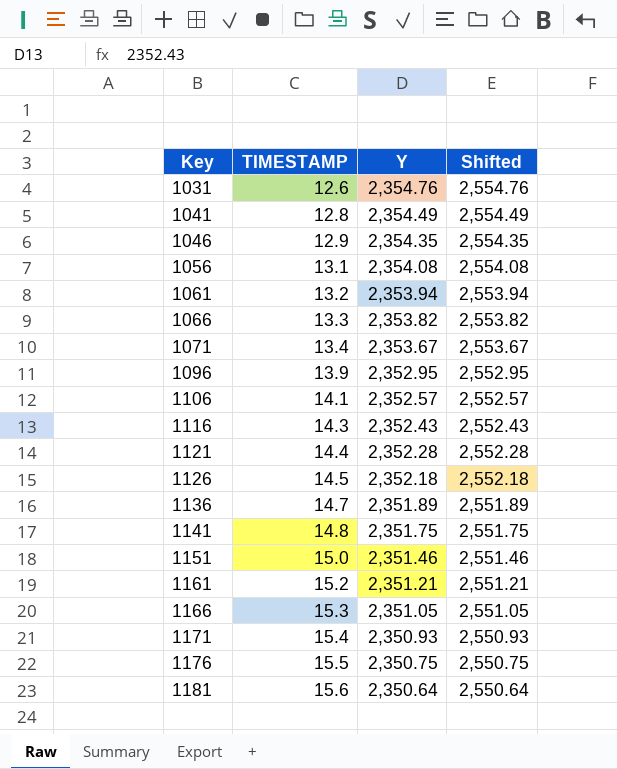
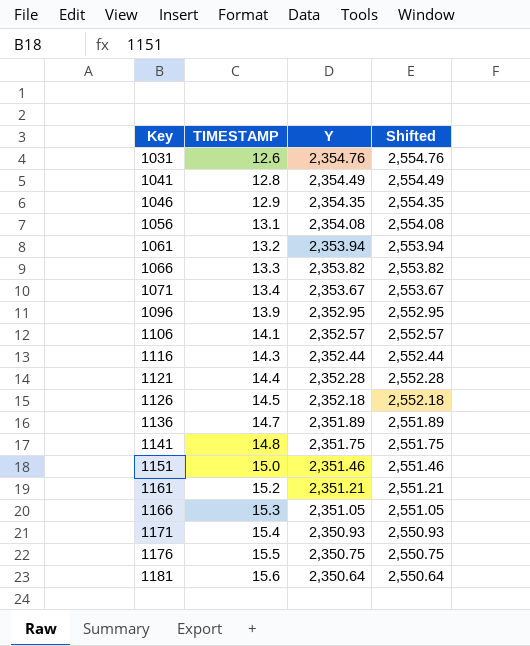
1116 | Y: 2,352.43 -> 2,352.44
1116 | Shifted: 2,552.43 -> 2,552.44

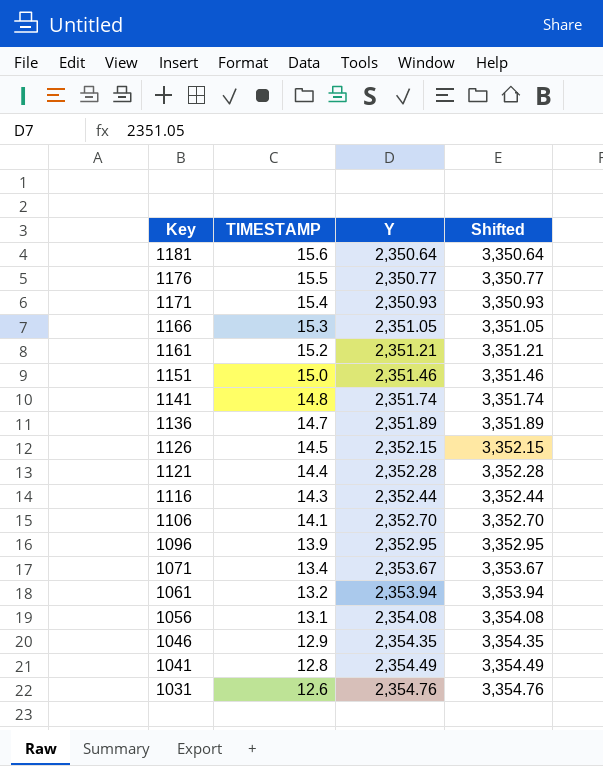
row order: Key ascending -> Key descending
column Shifted | formula: [Y] + 200 -> [Y] + 1000
row 1066: 13.3 | 2,353.82 | 2,553.82 -> none
1176 | Y: 2,350.75 -> 2,350.77
1141 | Y: 2,351.75 -> 2,351.74
1126 | Y: 2,352.18 -> 2,352.15
1106 | Y: 2,352.57 -> 2,352.70

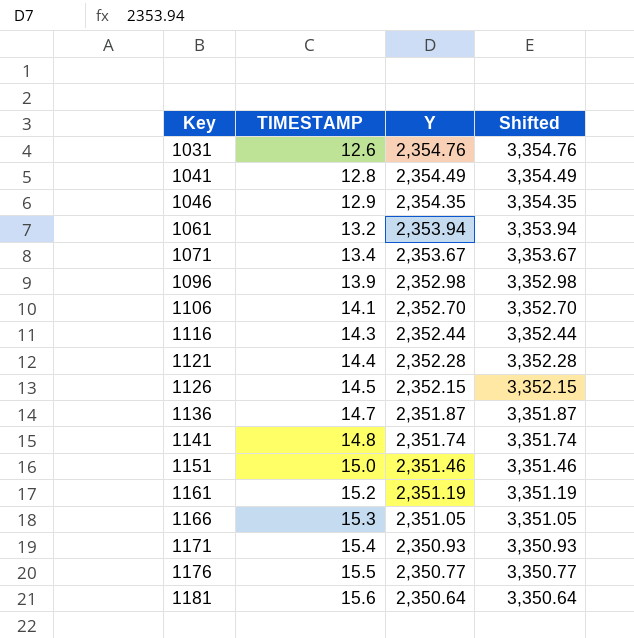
row order: Key descending -> Key ascending
row 1056: 13.1 | 2,354.08 | 3,354.08 -> none
1096 | Y: 2,352.95 -> 2,352.98
1096 | Shifted: 3,352.95 -> 3,352.98
1136 | Y: 2,351.89 -> 2,351.87
1136 | Shifted: 3,351.89 -> 3,351.87
1161 | Y: 2,351.21 -> 2,351.19
1161 | Shifted: 3,351.21 -> 3,351.19

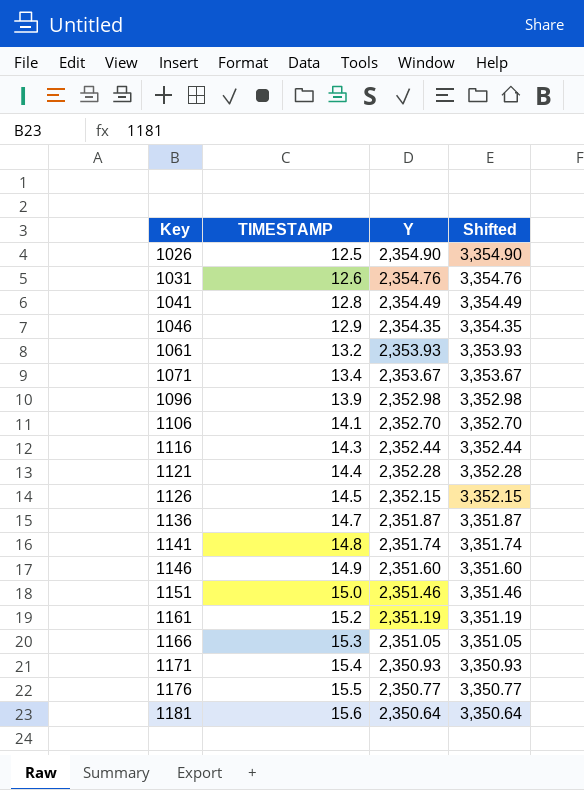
row 1026: none -> 12.5 | 2,354.90 | 3,354.90
1061 | Y: 2,353.94 -> 2,353.93
1061 | Shifted: 3,353.94 -> 3,353.93
row 1146: none -> 14.9 | 2,351.60 | 3,351.60

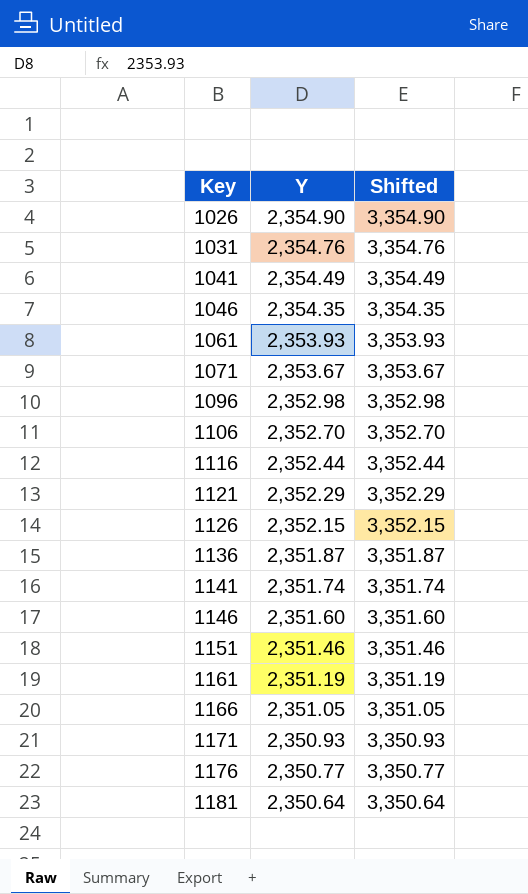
column TIMESTAMP | position: 2 -> none
1121 | Y: 2,352.28 -> 2,352.29
1121 | Shifted: 3,352.28 -> 3,352.29

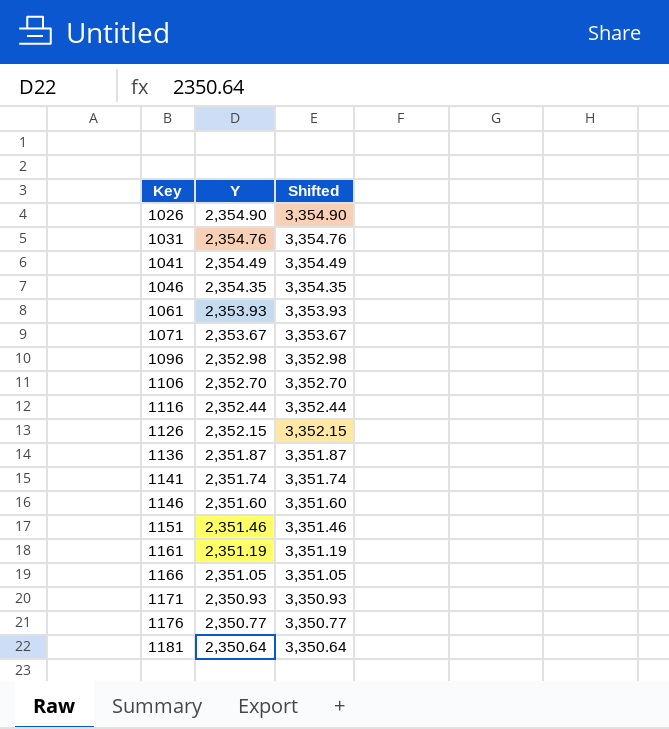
row 1121: 2,352.29 | 3,352.29 -> none

